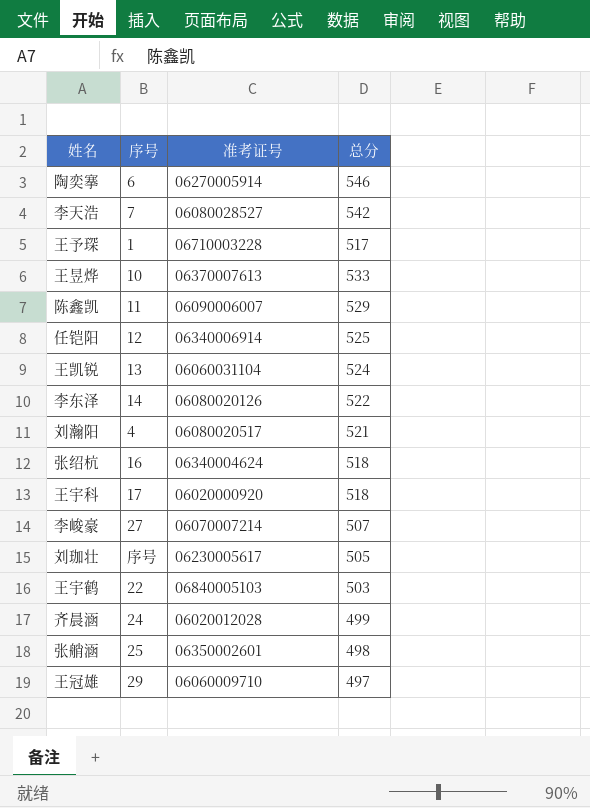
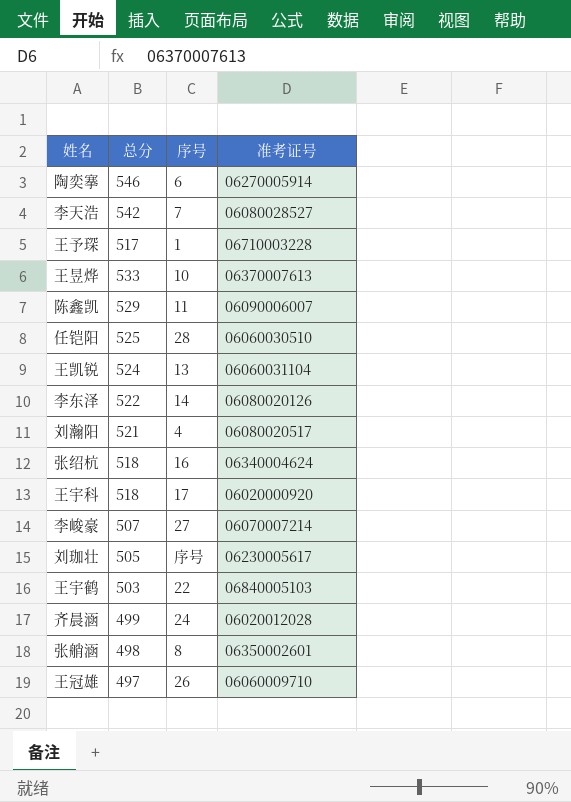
column 总分 | position: 4 -> 2
任铠阳 | 序号: 12 -> 28
任铠阳 | 准考证号: 06340006914 -> 06060030510
张艄涵 | 序号: 25 -> 8
王冠雄 | 序号: 29 -> 26

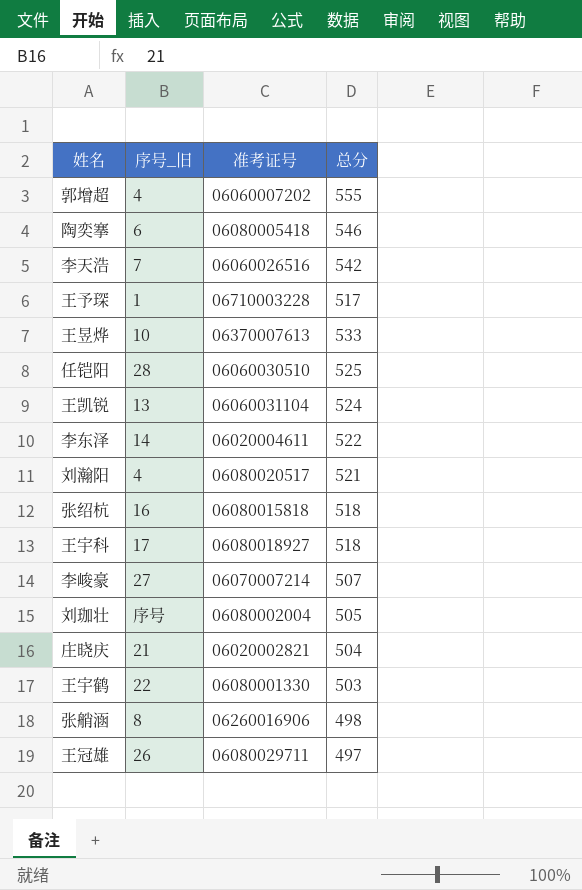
column name: 序号 -> 序号_旧
column 总分 | position: 2 -> 4
row 陈鑫凯: 529 | 11 | 06090006007 -> none
row 齐晨涵: 499 | 24 | 06020012028 -> none
row 郭增超: none -> 4 | 06060007202 | 555
陶奕搴 | 准考证号: 06270005914 -> 06080005418
李天浩 | 准考证号: 06080028527 -> 06060026516
李东泽 | 准考证号: 06080020126 -> 06020004611
张绍杭 | 准考证号: 06340004624 -> 06080015818
王宇科 | 准考证号: 06020000920 -> 06080018927
刘珈壮 | 准考证号: 06230005617 -> 06080002004
row 庄晓庆: none -> 21 | 06020002821 | 504
王宇鹤 | 准考证号: 06840005103 -> 06080001330
张艄涵 | 准考证号: 06350002601 -> 06260016906
王冠雄 | 准考证号: 06060009710 -> 06080029711

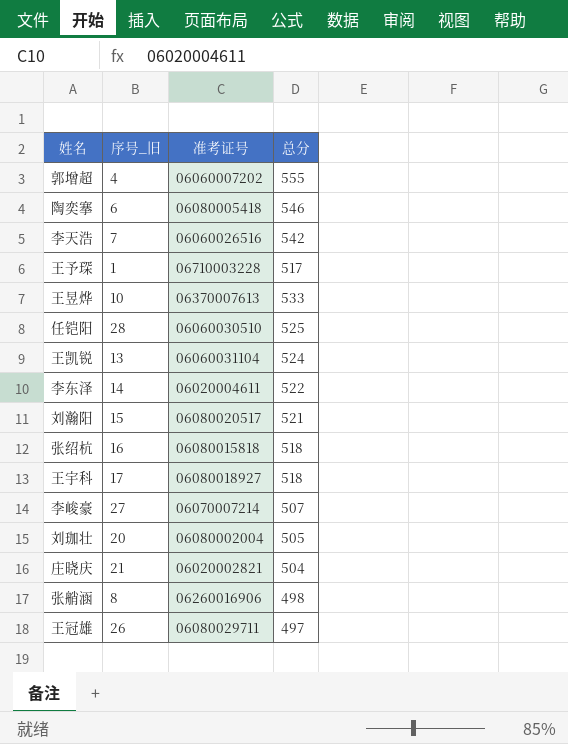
row 王宇鹤: 22 | 06080001330 | 503 -> none
刘瀚阳 | 序号_旧: 4 -> 15
刘珈壮 | 序号_旧: 序号 -> 20

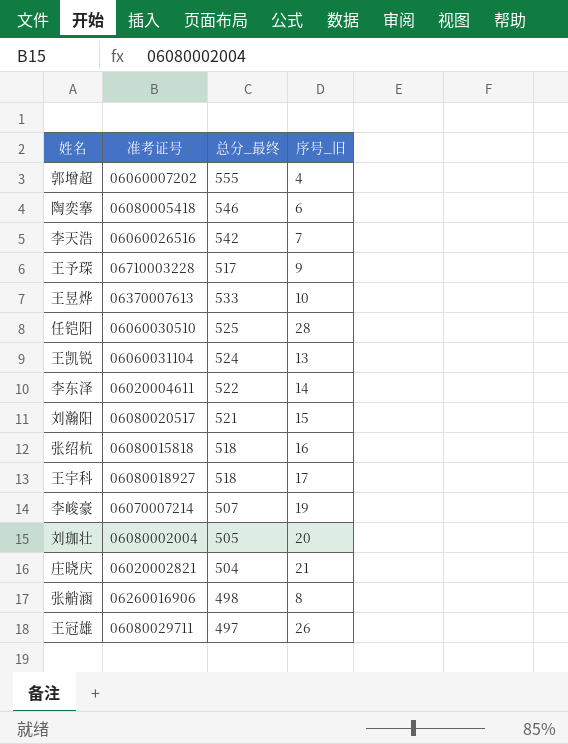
column name: 总分 -> 总分_最终
column 序号_旧 | position: 2 -> 4
王予琛 | 序号_旧: 1 -> 9
李峻豪 | 序号_旧: 27 -> 19

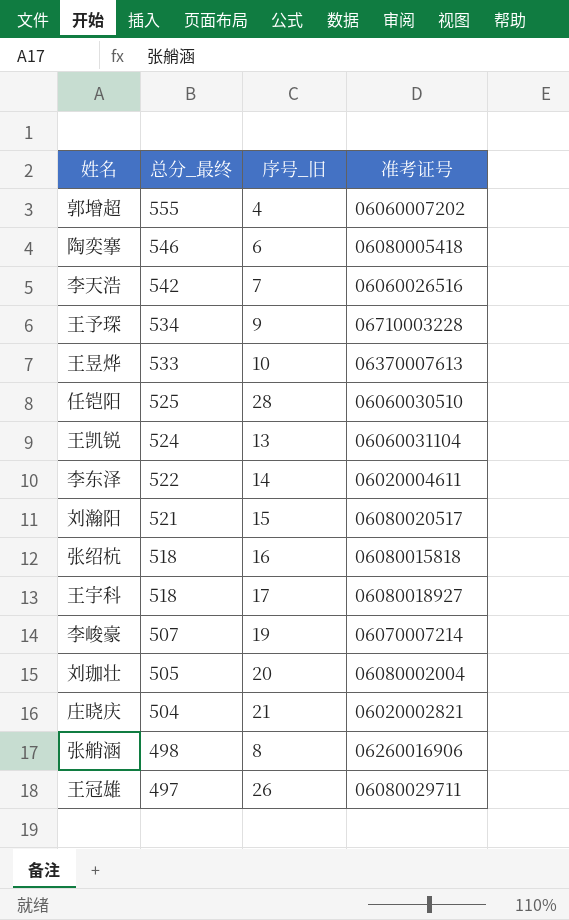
column 准考证号 | position: 2 -> 4
王予琛 | 总分_最终: 517 -> 534

